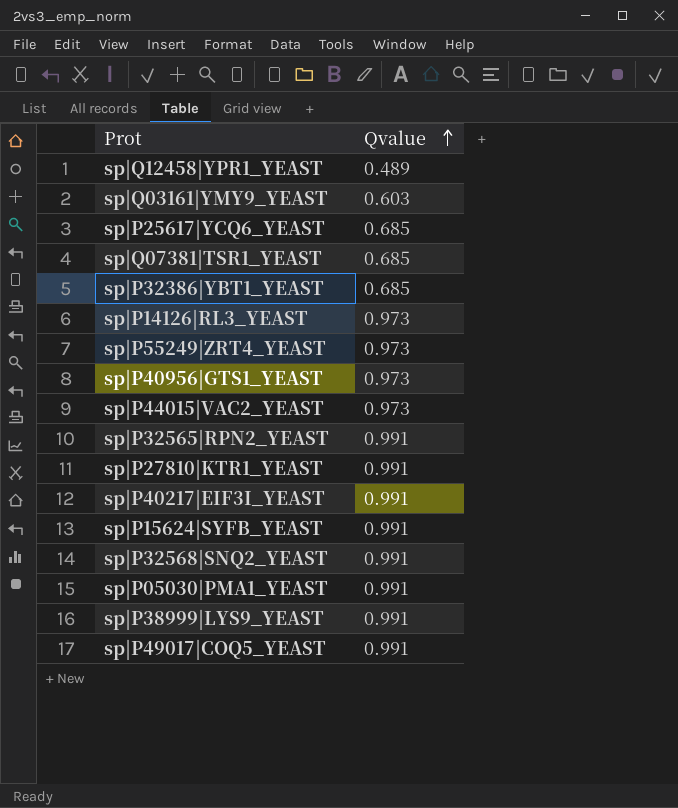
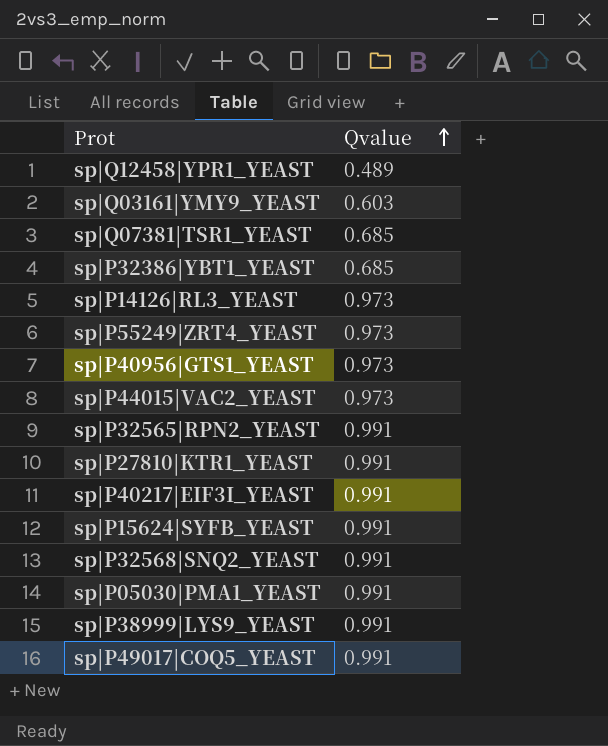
row sp|P25617|YCQ6_YEAST: 0.685 -> none

